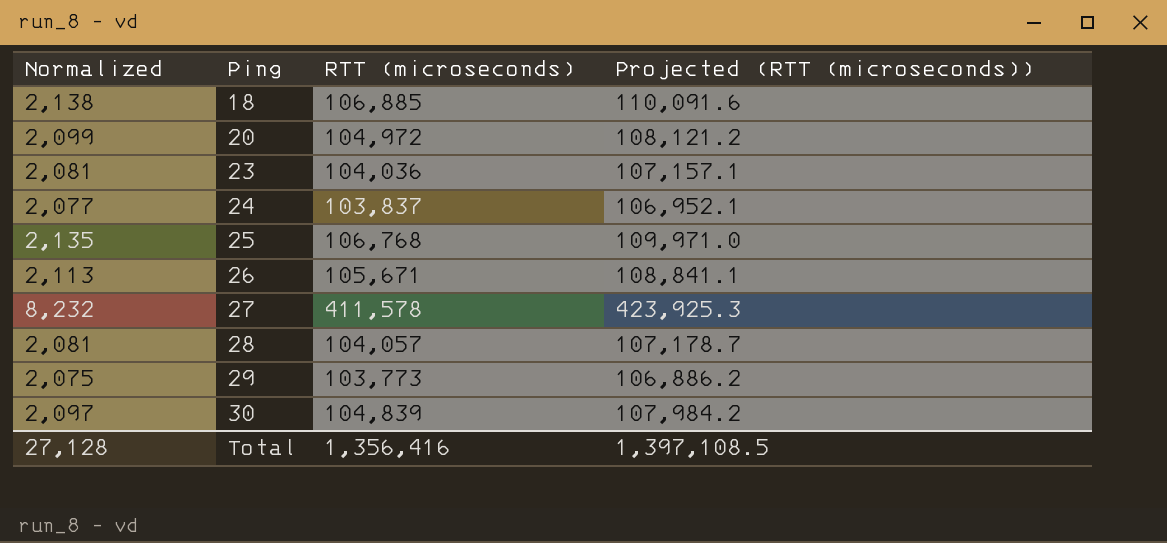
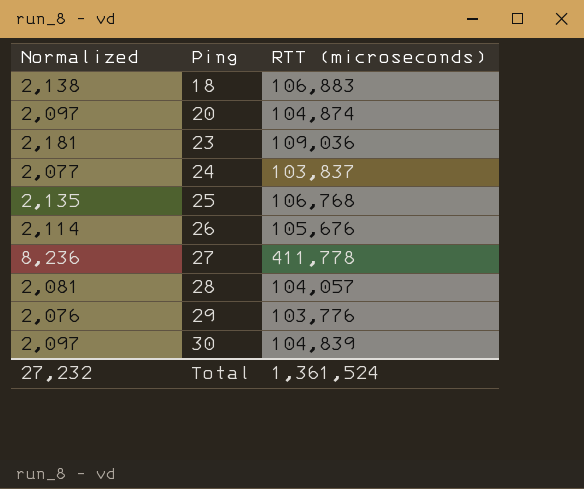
column Projected (RTT (microseconds)) | formula: [RTT (microseconds)] * 1.03 -> none
18 | RTT (microseconds): 106,885 -> 106,883
20 | Normalized: 2,099 -> 2,097
20 | RTT (microseconds): 104,972 -> 104,874
23 | Normalized: 2,081 -> 2,181
23 | RTT (microseconds): 104,036 -> 109,036
26 | Normalized: 2,113 -> 2,114
26 | RTT (microseconds): 105,671 -> 105,676
27 | Normalized: 8,232 -> 8,236
27 | RTT (microseconds): 411,578 -> 411,778
29 | Normalized: 2,075 -> 2,076
29 | RTT (microseconds): 103,773 -> 103,776
Total | Normalized: 27,128 -> 27,232
Total | RTT (microseconds): 1,356,416 -> 1,361,524

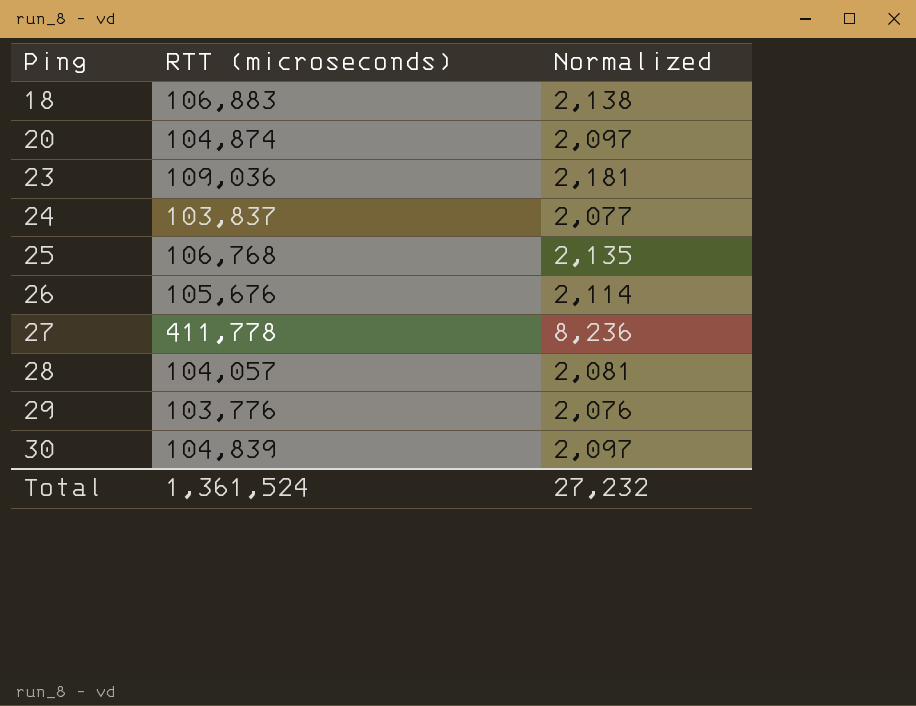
column Normalized | position: 1 -> 3

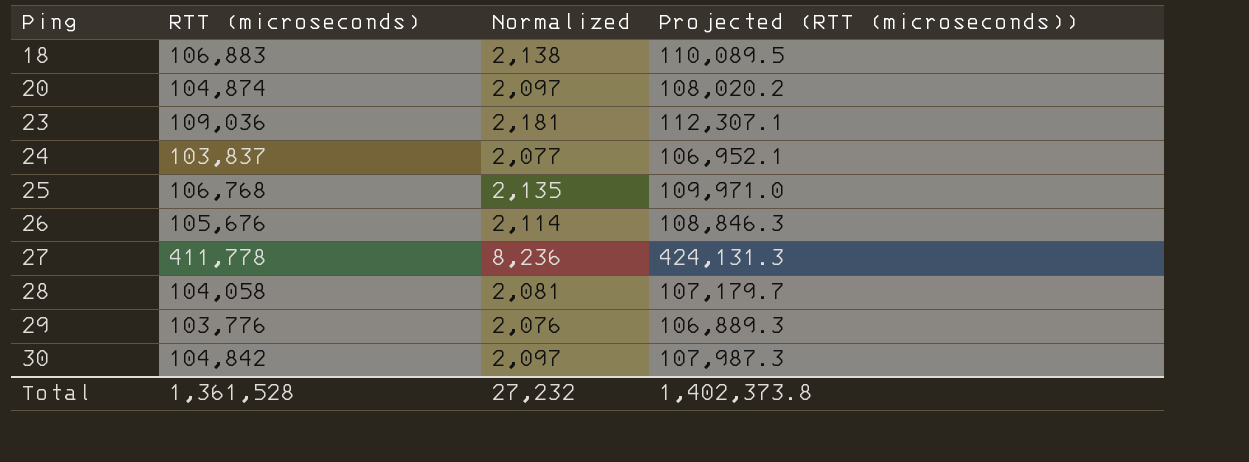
column Projected (RTT (microseconds)) | formula: none -> [RTT (microseconds)] * 1.03
28 | RTT (microseconds): 104,057 -> 104,058
30 | RTT (microseconds): 104,839 -> 104,842
Total | RTT (microseconds): 1,361,524 -> 1,361,528

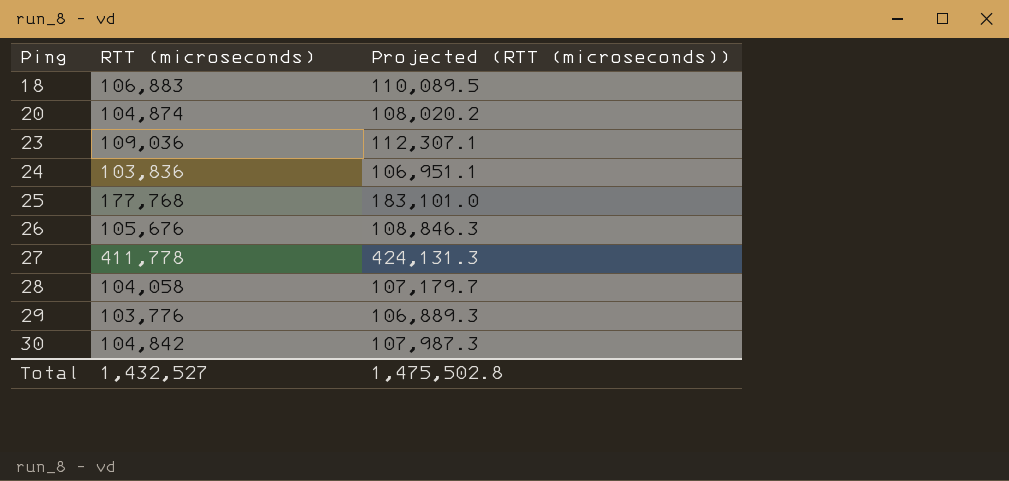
column Normalized | formula: [RTT (microseconds)] * 0.02 -> none
24 | RTT (microseconds): 103,837 -> 103,836
24 | Projected (RTT (microseconds)): 106,952.1 -> 106,951.1
25 | RTT (microseconds): 106,768 -> 177,768
25 | Projected (RTT (microseconds)): 109,971.0 -> 183,101.0
Total | RTT (microseconds): 1,361,528 -> 1,432,527
Total | Projected (RTT (microseconds)): 1,402,373.8 -> 1,475,502.8

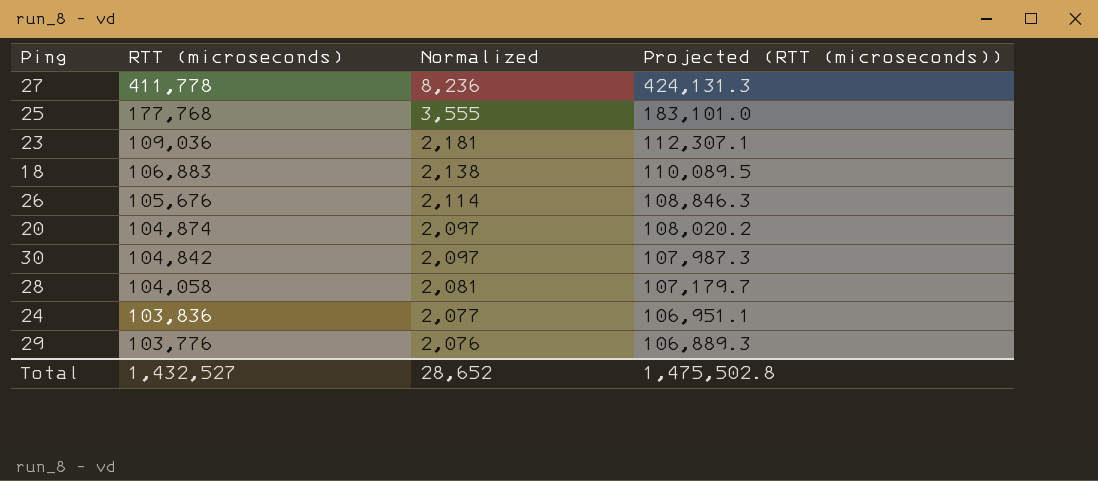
row order: Ping ascending -> RTT (microseconds) descending
column Normalized | formula: none -> [RTT (microseconds)] * 0.02

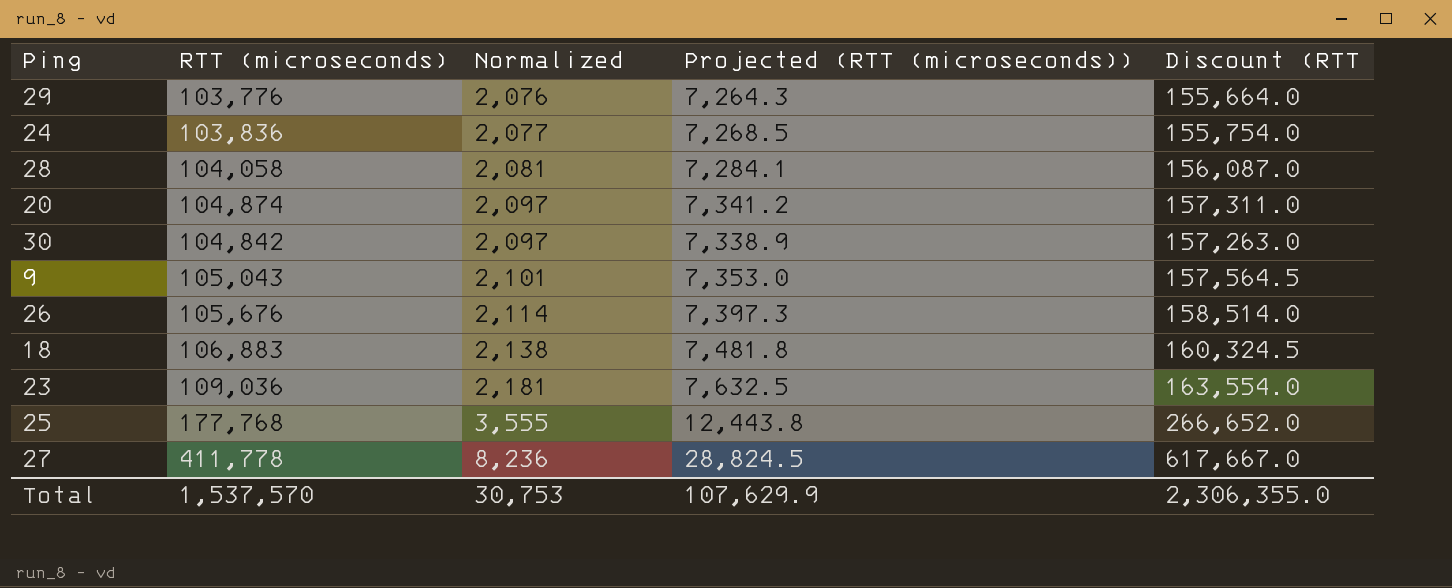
row order: RTT (microseconds) descending -> Normalized ascending
column Projected (RTT (microseconds)) | formula: [RTT (microseconds)] * 1.03 -> [RTT (microseconds)] * 0.07
column Discount (RTT | formula: none -> [RTT (microseconds)] * 1.5
row 9: none -> 105,043 | 2,101 | 7,353.0 | 157,564.5
Total | RTT (microseconds): 1,432,527 -> 1,537,570
Total | Normalized: 28,652 -> 30,753
Total | Projected (RTT (microseconds)): 1,475,502.8 -> 107,629.9

